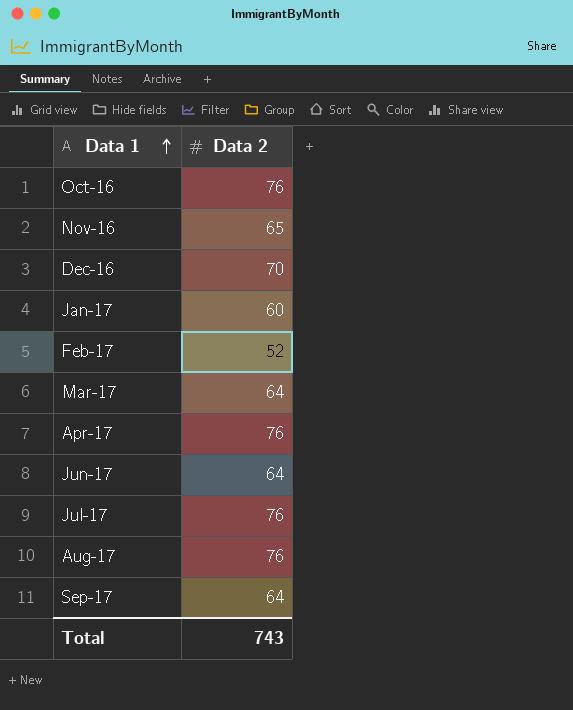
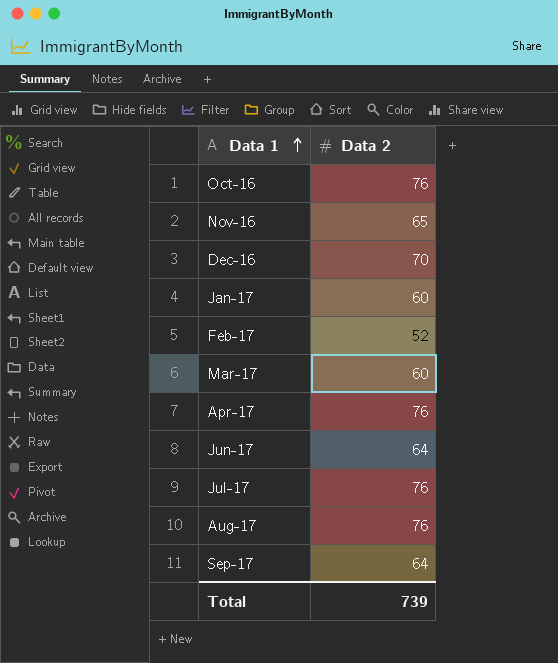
Mar-17 | Data 2: 64 -> 60
Total | Data 2: 743 -> 739

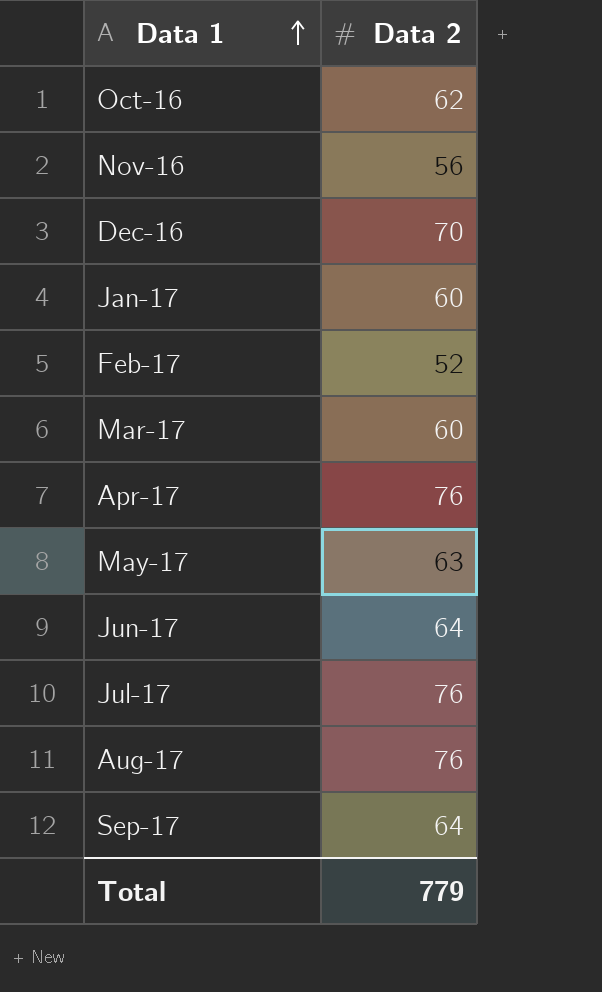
Oct-16 | Data 2: 76 -> 62
Nov-16 | Data 2: 65 -> 56
row May-17: none -> 63
Total | Data 2: 739 -> 779

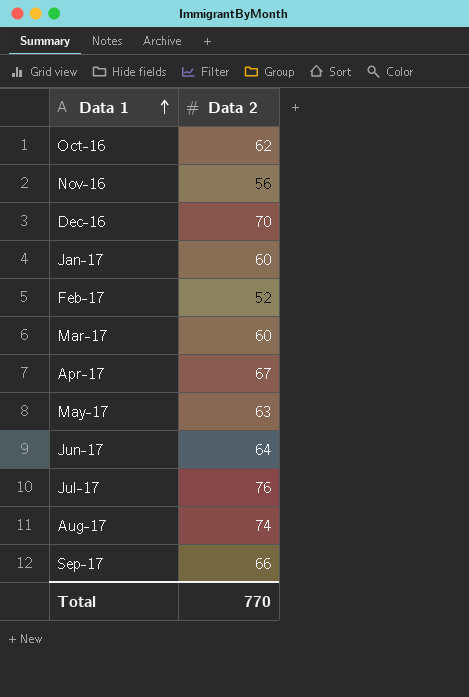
Apr-17 | Data 2: 76 -> 67
Aug-17 | Data 2: 76 -> 74
Sep-17 | Data 2: 64 -> 66
Total | Data 2: 779 -> 770

